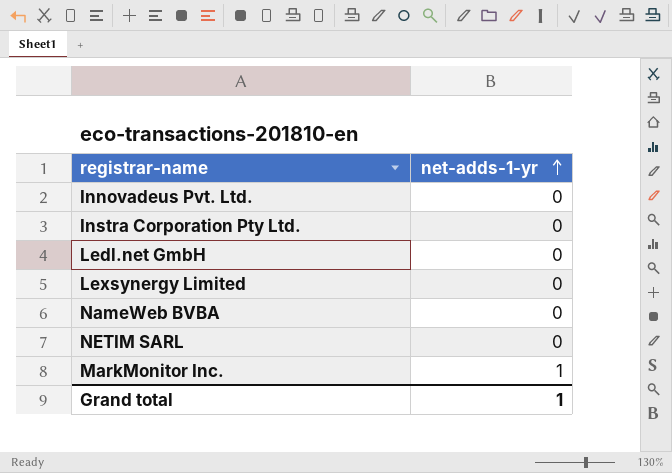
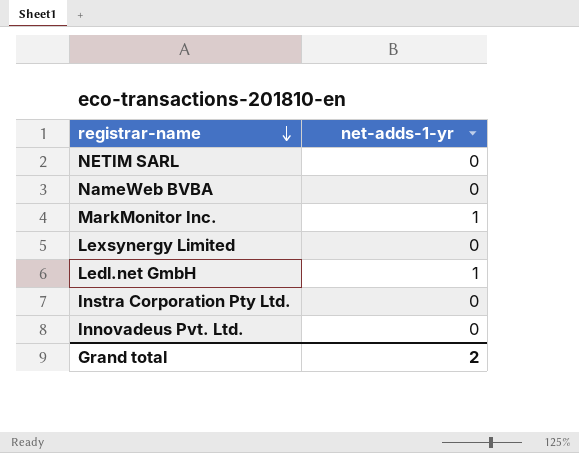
row order: net-adds-1-yr ascending -> registrar-name descending
Ledl.net GmbH | net-adds-1-yr: 0 -> 1
Grand total | net-adds-1-yr: 1 -> 2

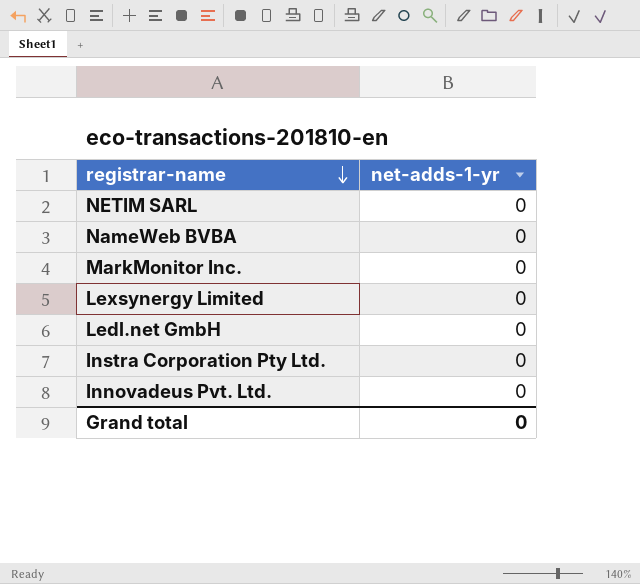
MarkMonitor Inc. | net-adds-1-yr: 1 -> 0
Ledl.net GmbH | net-adds-1-yr: 1 -> 0
Grand total | net-adds-1-yr: 2 -> 0

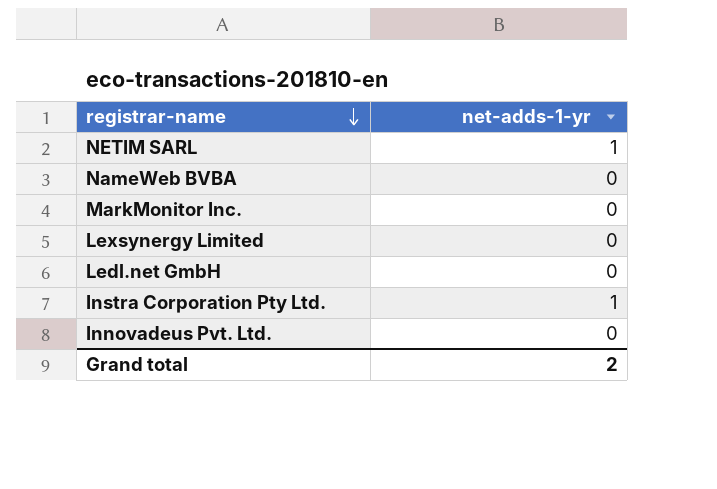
NETIM SARL | net-adds-1-yr: 0 -> 1
Instra Corporation Pty Ltd. | net-adds-1-yr: 0 -> 1
Grand total | net-adds-1-yr: 0 -> 2

